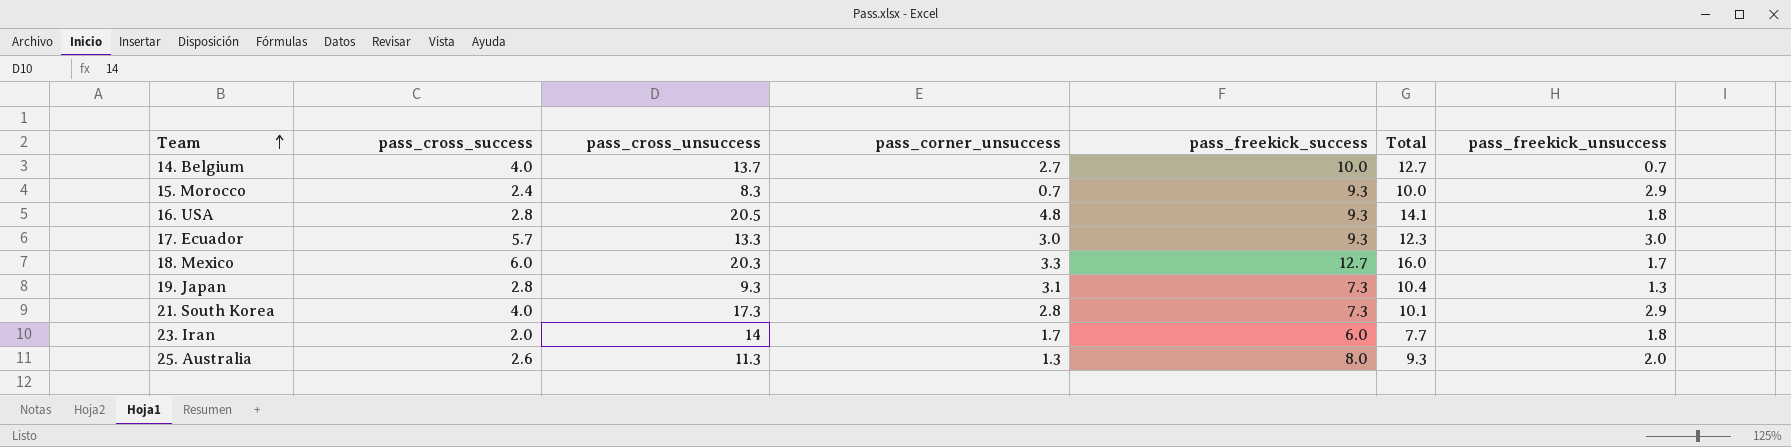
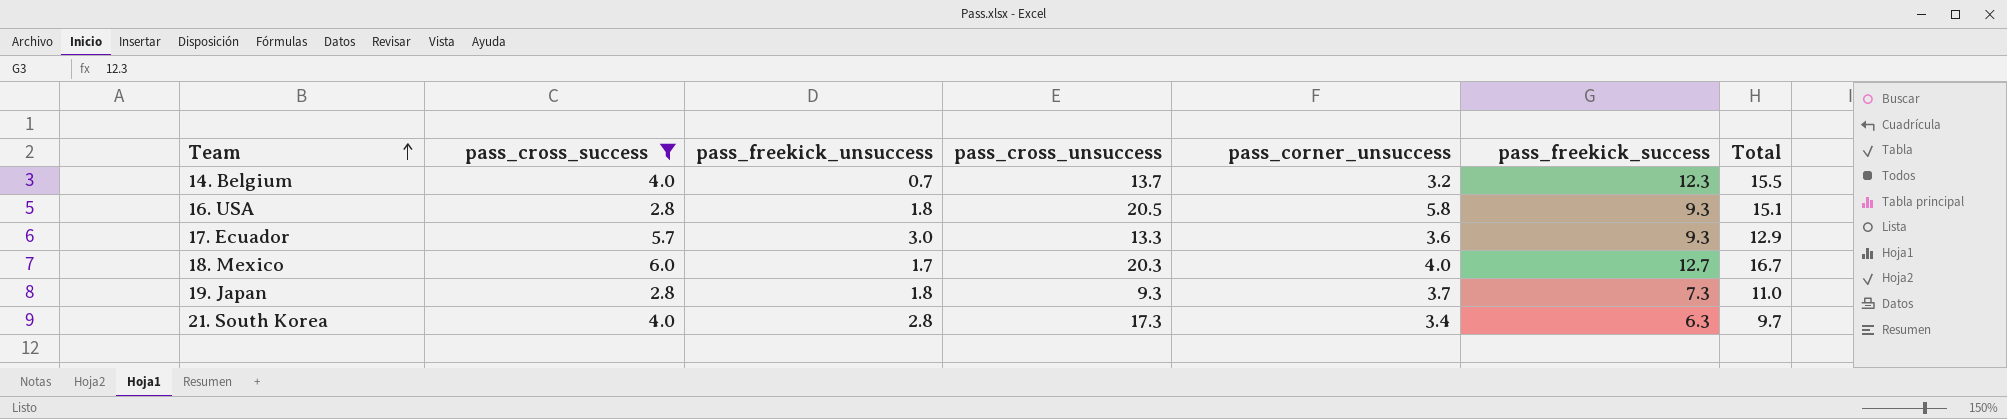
filter: none -> pass_cross_success >= 2.8
column pass_freekick_unsuccess | position: 7 -> 3
14. Belgium | pass_corner_unsuccess: 2.7 -> 3.2
14. Belgium | pass_freekick_success: 10.0 -> 12.3
14. Belgium | Total: 12.7 -> 15.5
16. USA | pass_corner_unsuccess: 4.8 -> 5.8
16. USA | Total: 14.1 -> 15.1
17. Ecuador | pass_corner_unsuccess: 3.0 -> 3.6
17. Ecuador | Total: 12.3 -> 12.9
18. Mexico | pass_corner_unsuccess: 3.3 -> 4.0
18. Mexico | Total: 16.0 -> 16.7
19. Japan | pass_freekick_unsuccess: 1.3 -> 1.8
19. Japan | pass_corner_unsuccess: 3.1 -> 3.7
19. Japan | Total: 10.4 -> 11.0
21. South Korea | pass_freekick_unsuccess: 2.9 -> 2.8
21. South Korea | pass_corner_unsuccess: 2.8 -> 3.4
21. South Korea | pass_freekick_success: 7.3 -> 6.3
21. South Korea | Total: 10.1 -> 9.7

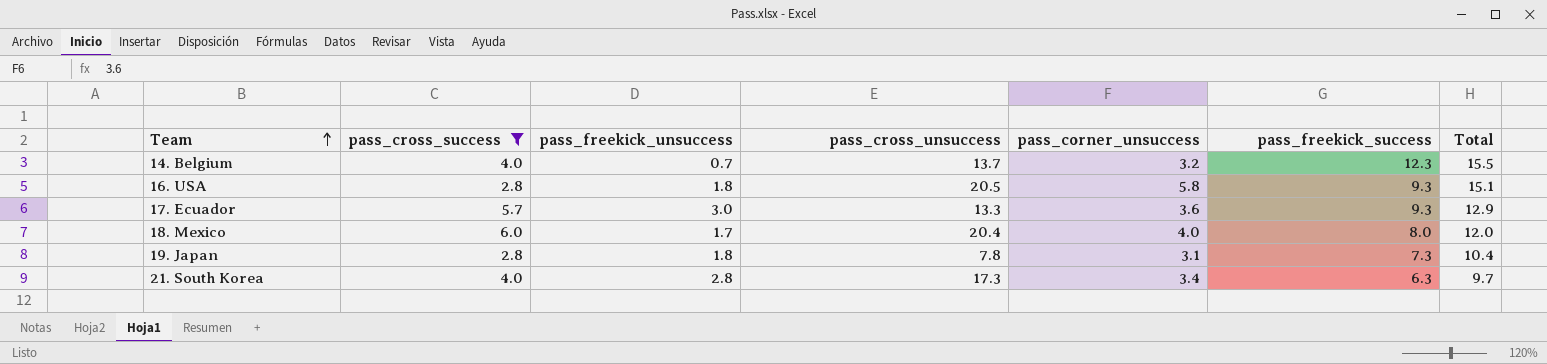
18. Mexico | pass_cross_unsuccess: 20.3 -> 20.4
18. Mexico | pass_freekick_success: 12.7 -> 8.0
18. Mexico | Total: 16.7 -> 12.0
19. Japan | pass_cross_unsuccess: 9.3 -> 7.8
19. Japan | pass_corner_unsuccess: 3.7 -> 3.1
19. Japan | Total: 11.0 -> 10.4

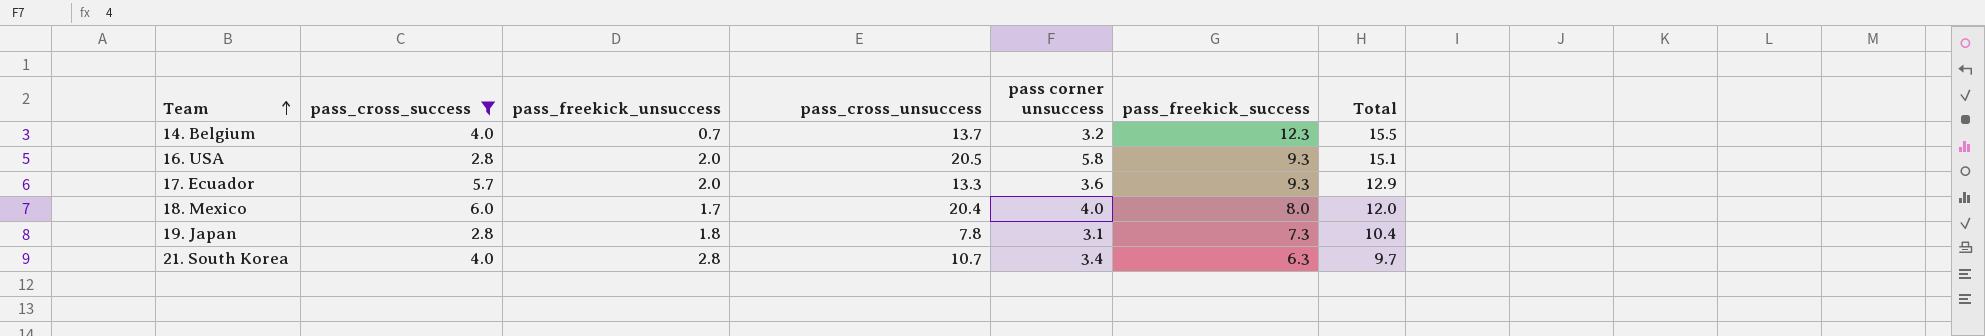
column name: pass_corner_unsuccess -> pass corner unsuccess
16. USA | pass_freekick_unsuccess: 1.8 -> 2.0
17. Ecuador | pass_freekick_unsuccess: 3.0 -> 2.0
21. South Korea | pass_cross_unsuccess: 17.3 -> 10.7

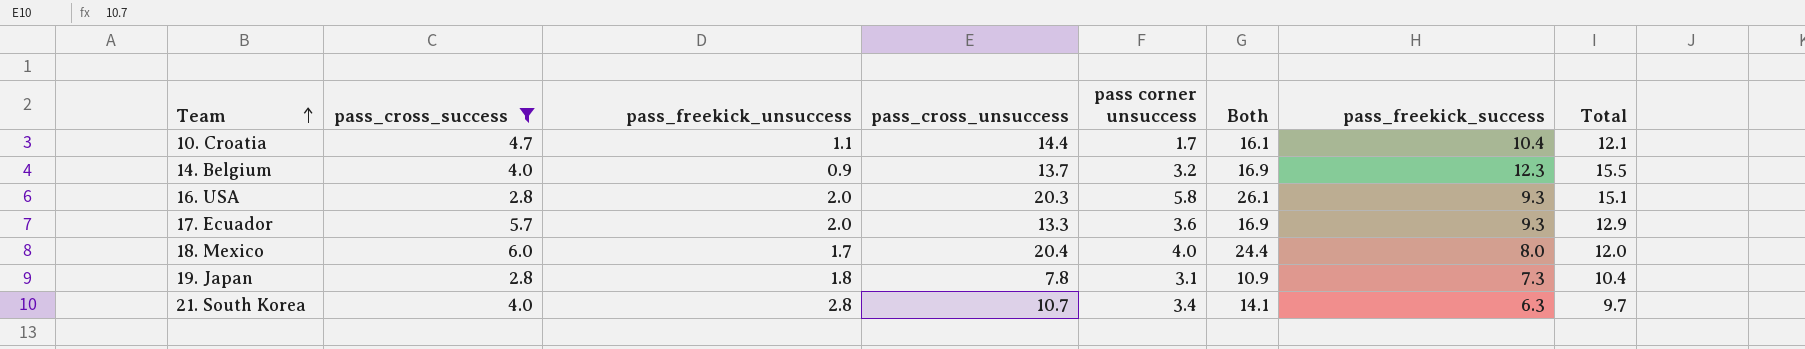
column Both | formula: none -> [pass_cross_unsuccess] + [pass corner unsuccess]
row 10. Croatia: none -> 4.7 | 1.1 | 14.4 | 1.7 | 16.1 | 10.4 | 12.1
14. Belgium | pass_freekick_unsuccess: 0.7 -> 0.9
16. USA | pass_cross_unsuccess: 20.5 -> 20.3

